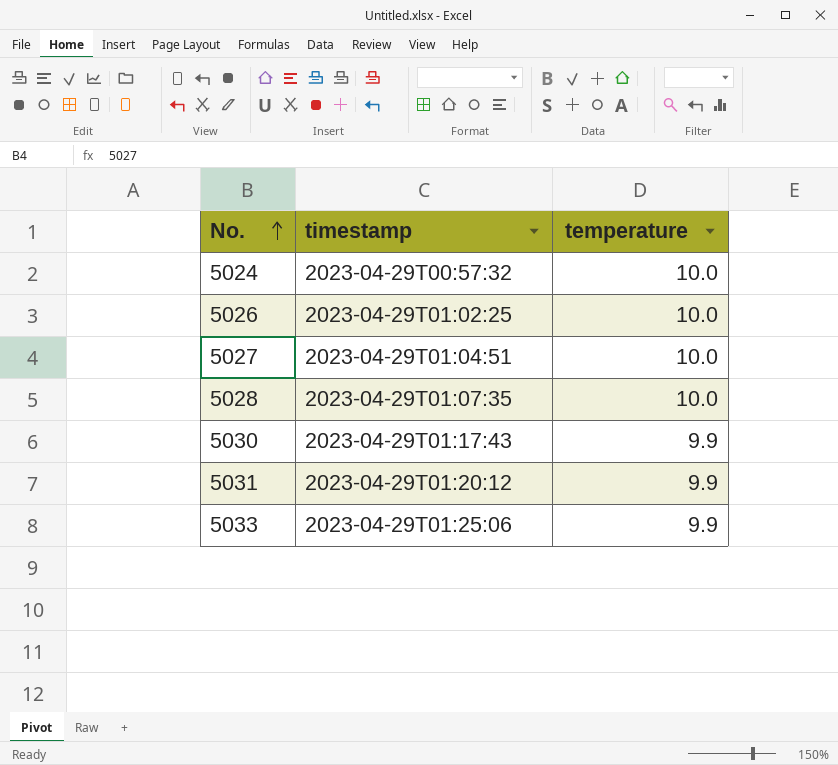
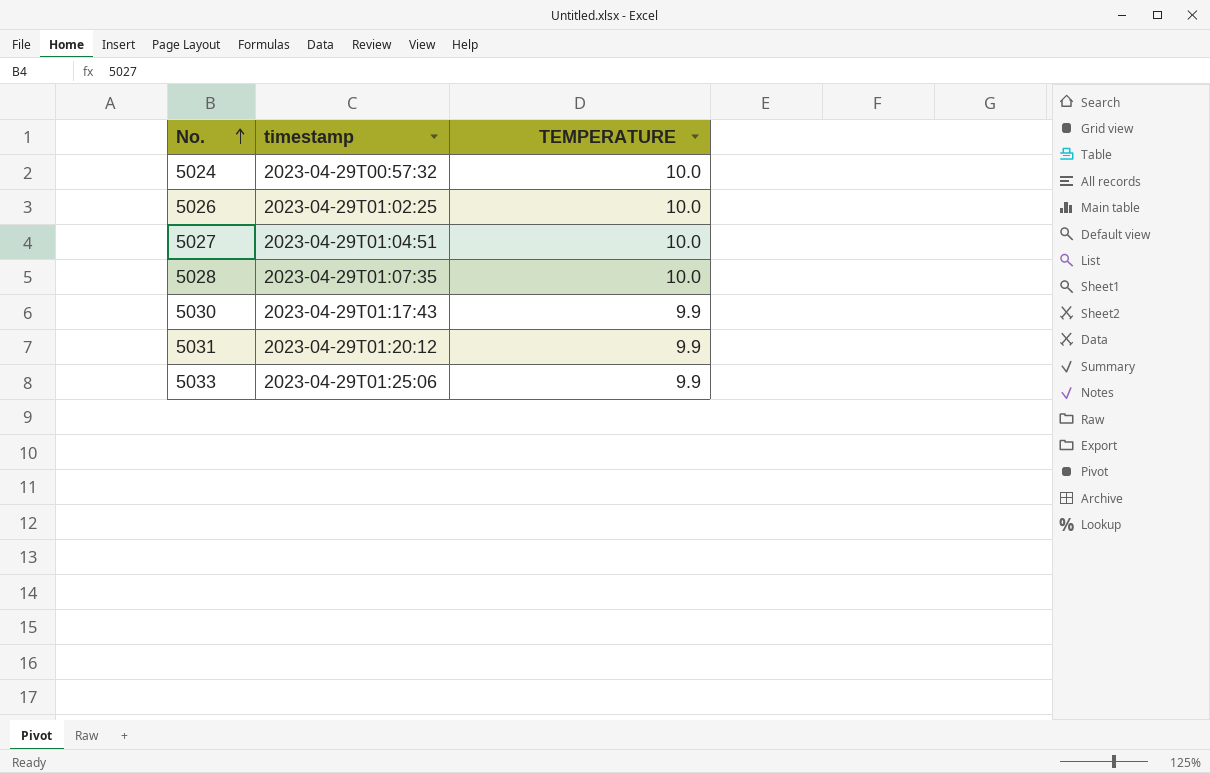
column name: temperature -> TEMPERATURE

